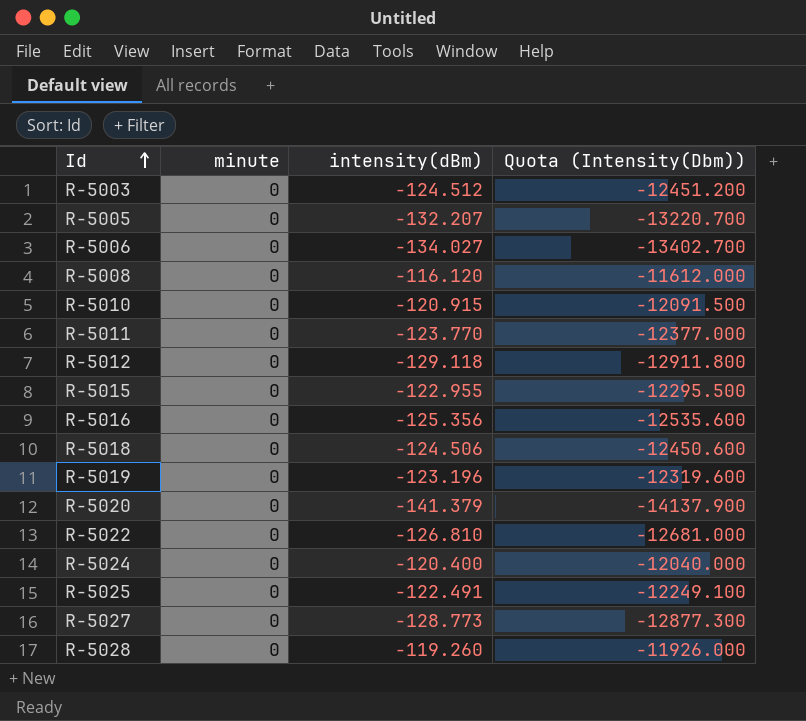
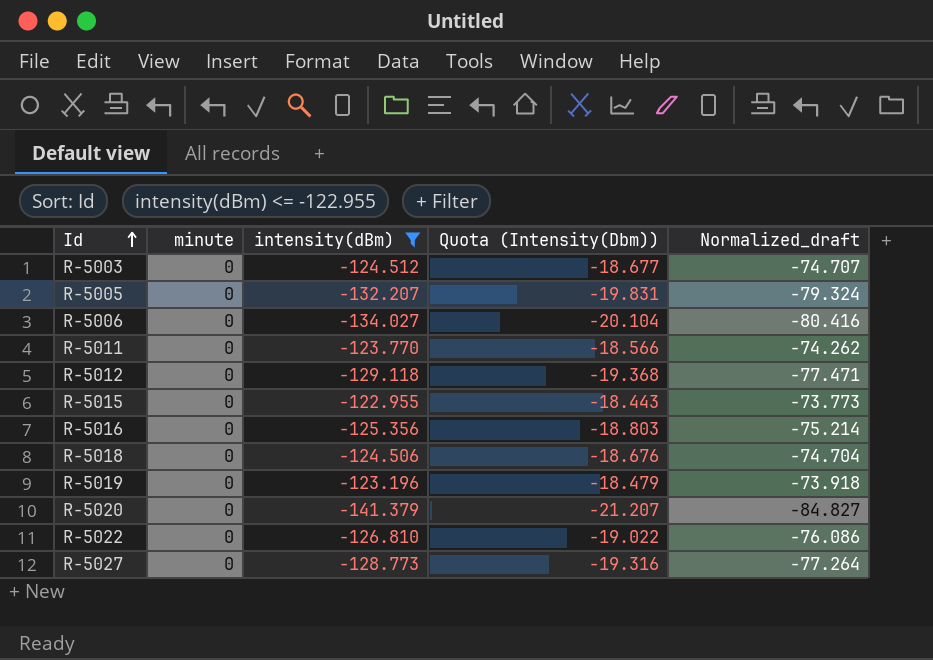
filter: none -> intensity(dBm) <= -122.955
column Quota (Intensity(Dbm)) | formula: [intensity(dBm)] * 100 -> [intensity(dBm)] * 0.15
column Normalized_draft | formula: none -> [intensity(dBm)] * 0.6

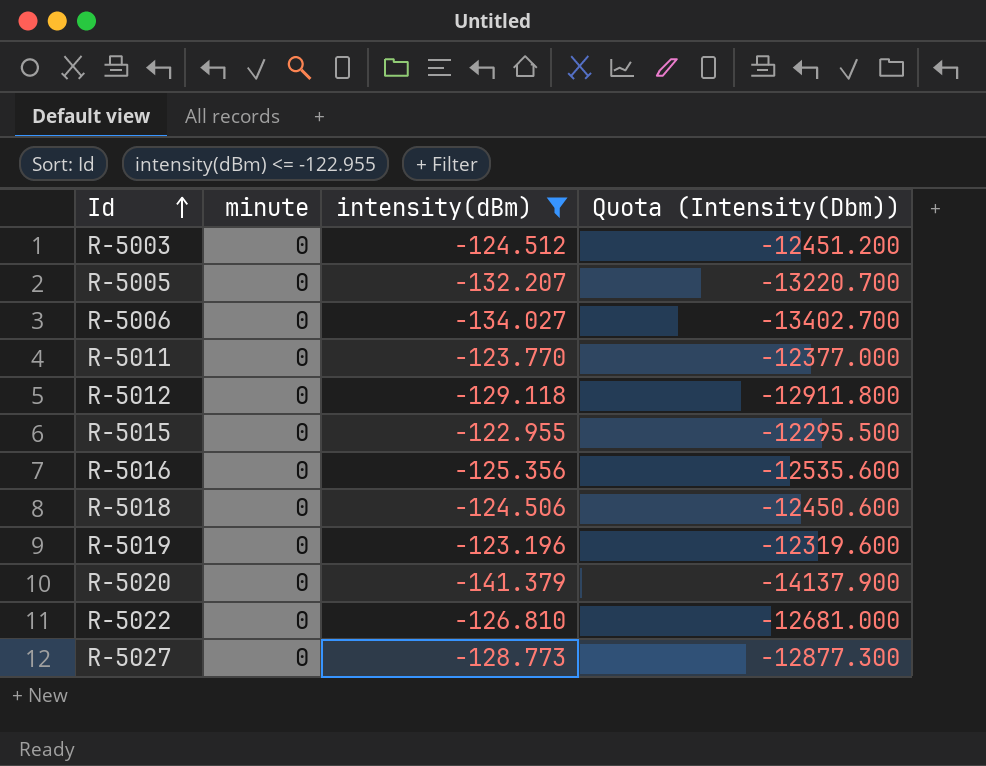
column Normalized_draft | formula: [intensity(dBm)] * 0.6 -> none
column Quota (Intensity(Dbm)) | formula: [intensity(dBm)] * 0.15 -> [intensity(dBm)] * 100

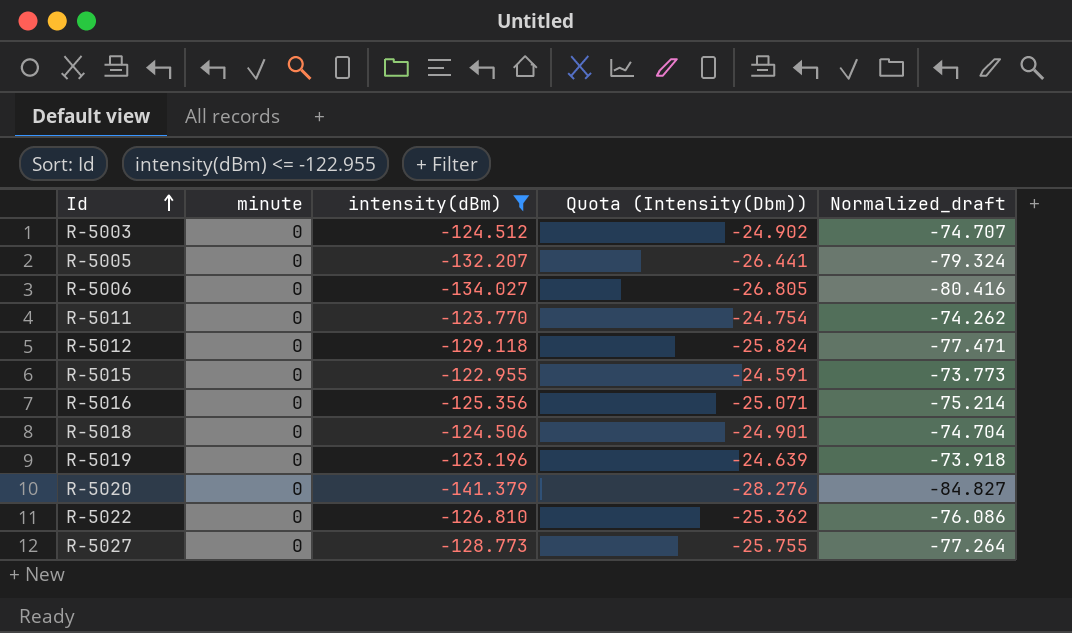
column Quota (Intensity(Dbm)) | formula: [intensity(dBm)] * 100 -> [intensity(dBm)] * 0.2
column Normalized_draft | formula: none -> [intensity(dBm)] * 0.6

